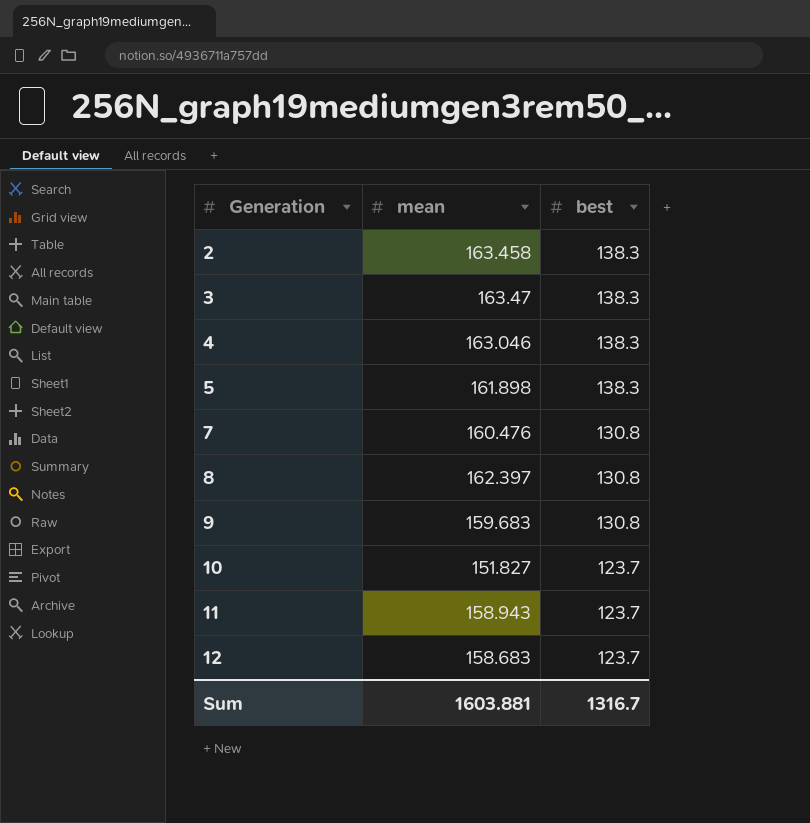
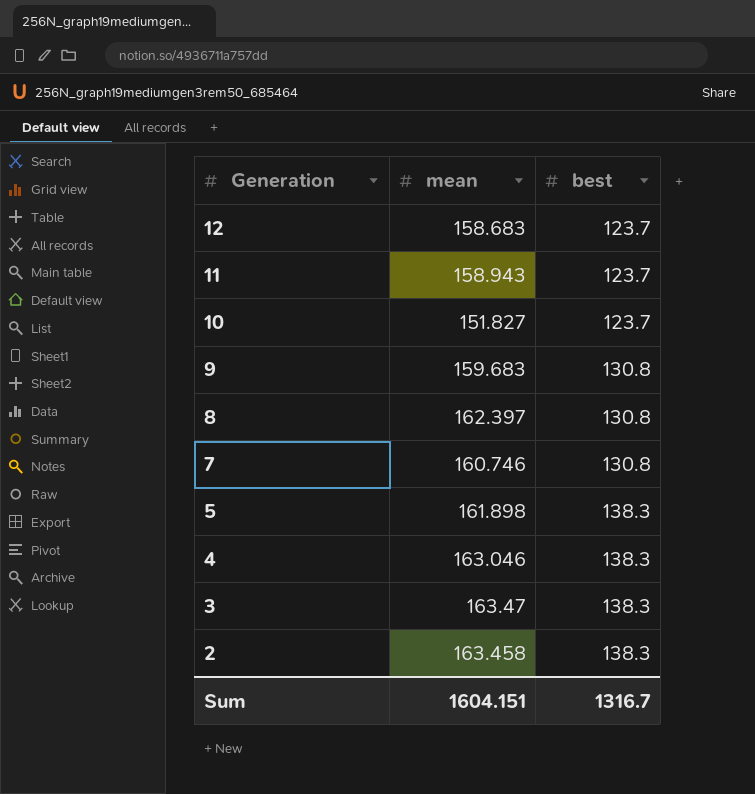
row order: Generation ascending -> Generation descending
7 | mean: 160.476 -> 160.746
Sum | mean: 1603.881 -> 1604.151

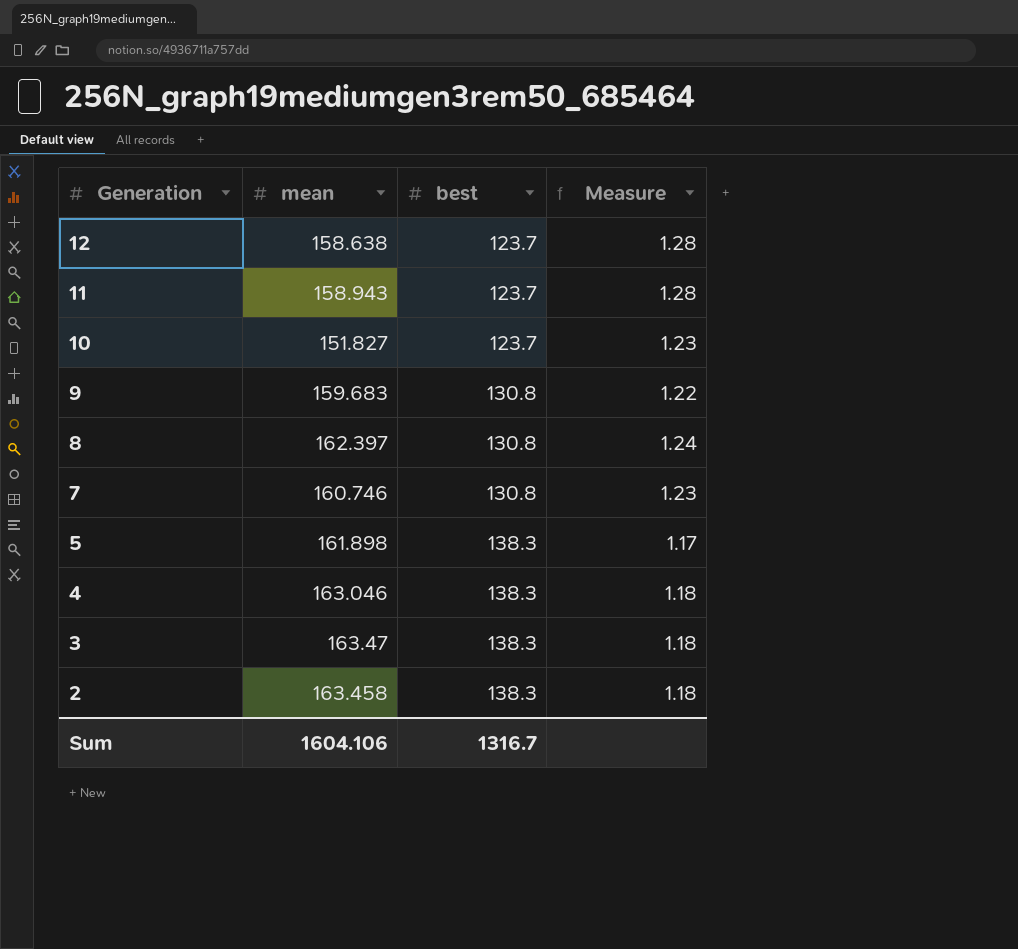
column Measure | formula: none -> [mean] / [best]
12 | mean: 158.683 -> 158.638
Sum | mean: 1604.151 -> 1604.106

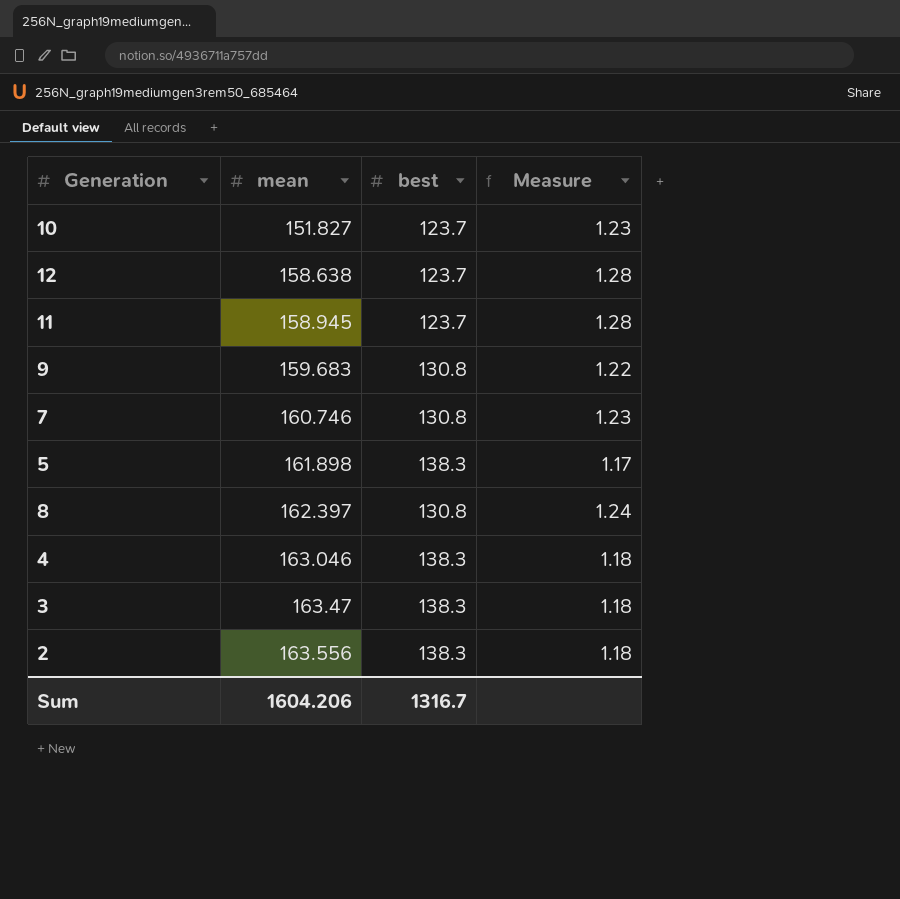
row order: Generation descending -> mean ascending
11 | mean: 158.943 -> 158.945
2 | mean: 163.458 -> 163.556
Sum | mean: 1604.106 -> 1604.206

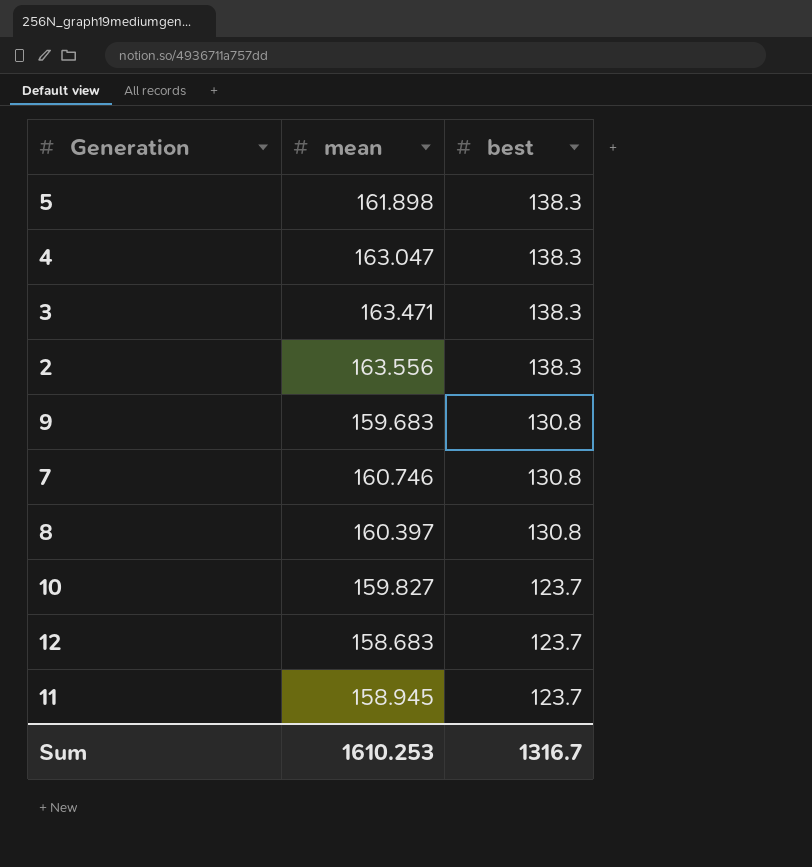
row order: mean ascending -> best descending
column Measure | formula: [mean] / [best] -> none
4 | mean: 163.046 -> 163.047
3 | mean: 163.47 -> 163.471
8 | mean: 162.397 -> 160.397
10 | mean: 151.827 -> 159.827
12 | mean: 158.638 -> 158.683
Sum | mean: 1604.206 -> 1610.253

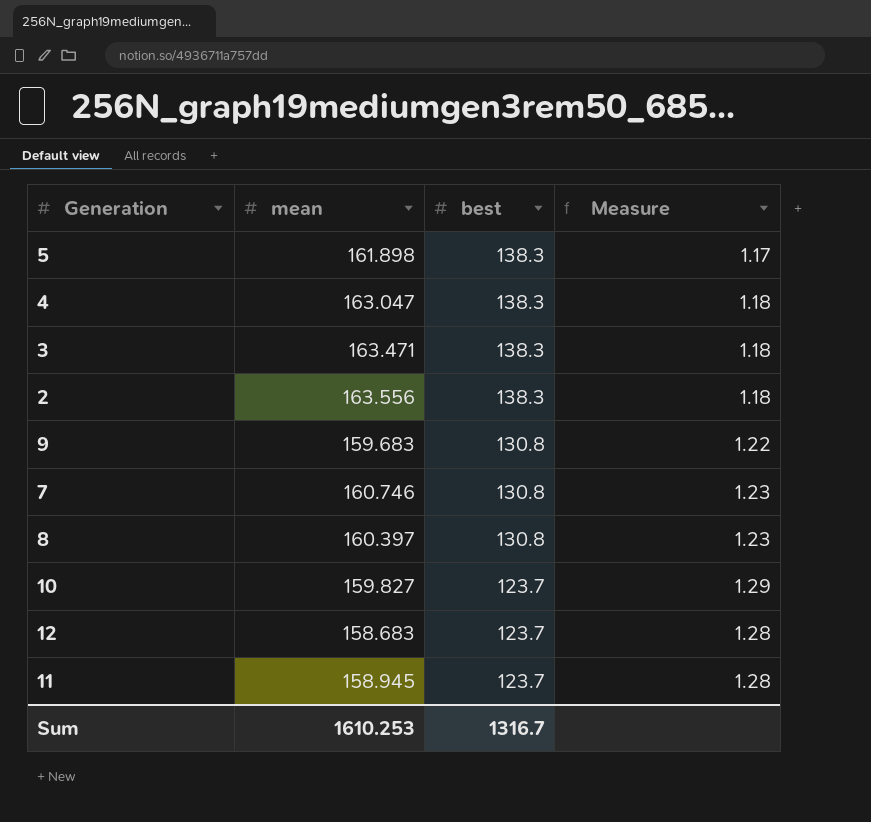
column Measure | formula: none -> [mean] / [best]

